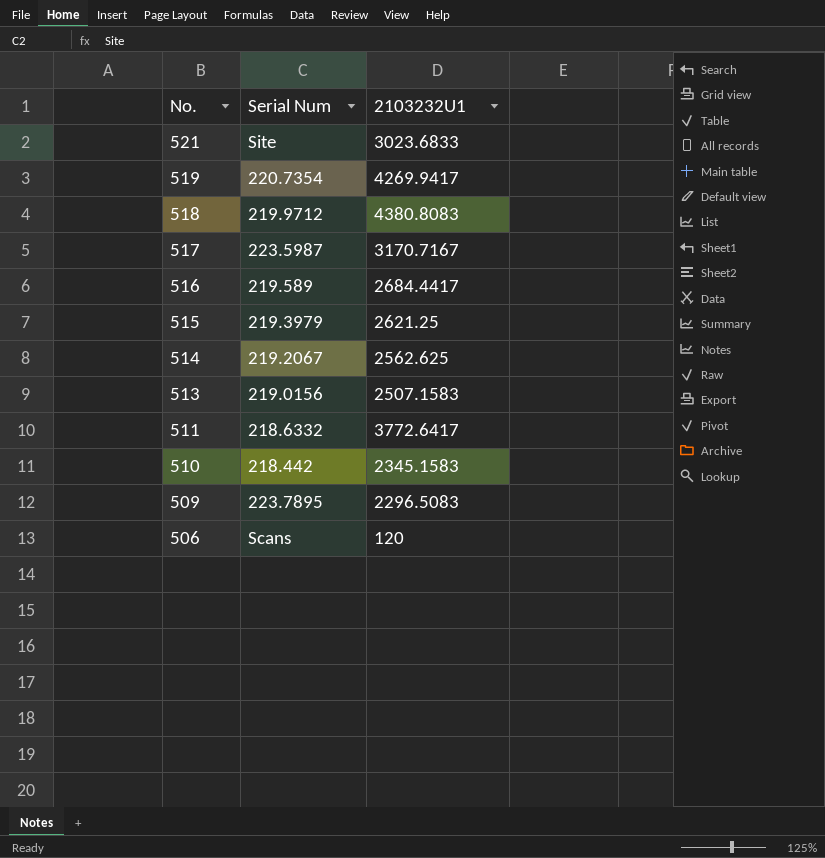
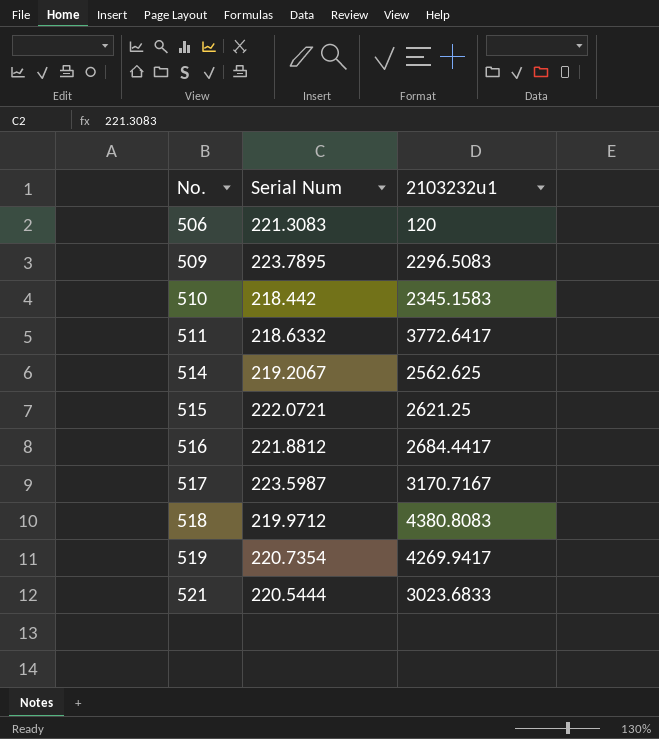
row order: No. descending -> No. ascending
column name: 2103232U1 -> 2103232u1
row 513: 219.0156 | 2507.1583 -> none
506 | Serial Num: Scans -> 221.3083
515 | Serial Num: 219.3979 -> 222.0721
516 | Serial Num: 219.589 -> 221.8812
521 | Serial Num: Site -> 220.5444

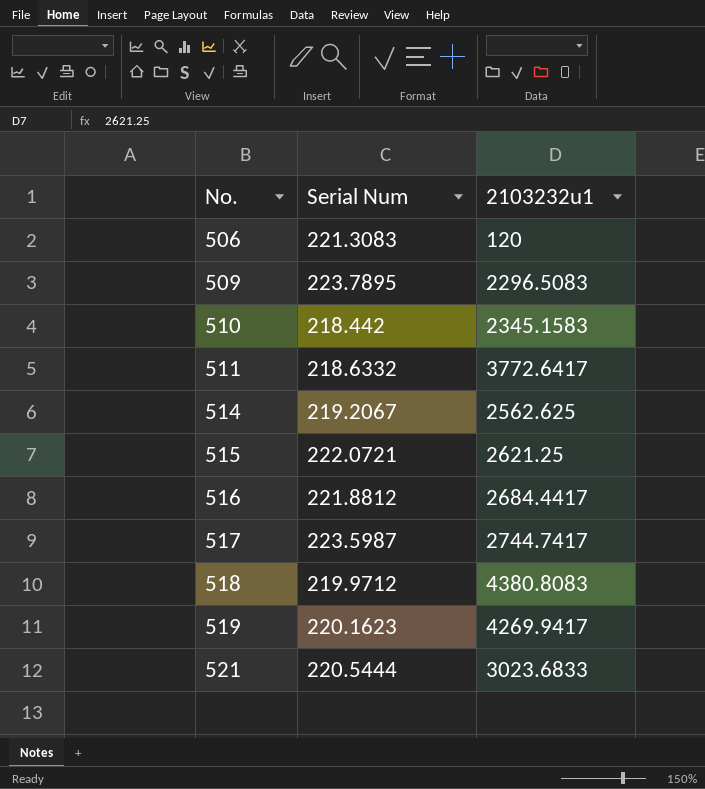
517 | 2103232u1: 3170.7167 -> 2744.7417
519 | Serial Num: 220.7354 -> 220.1623

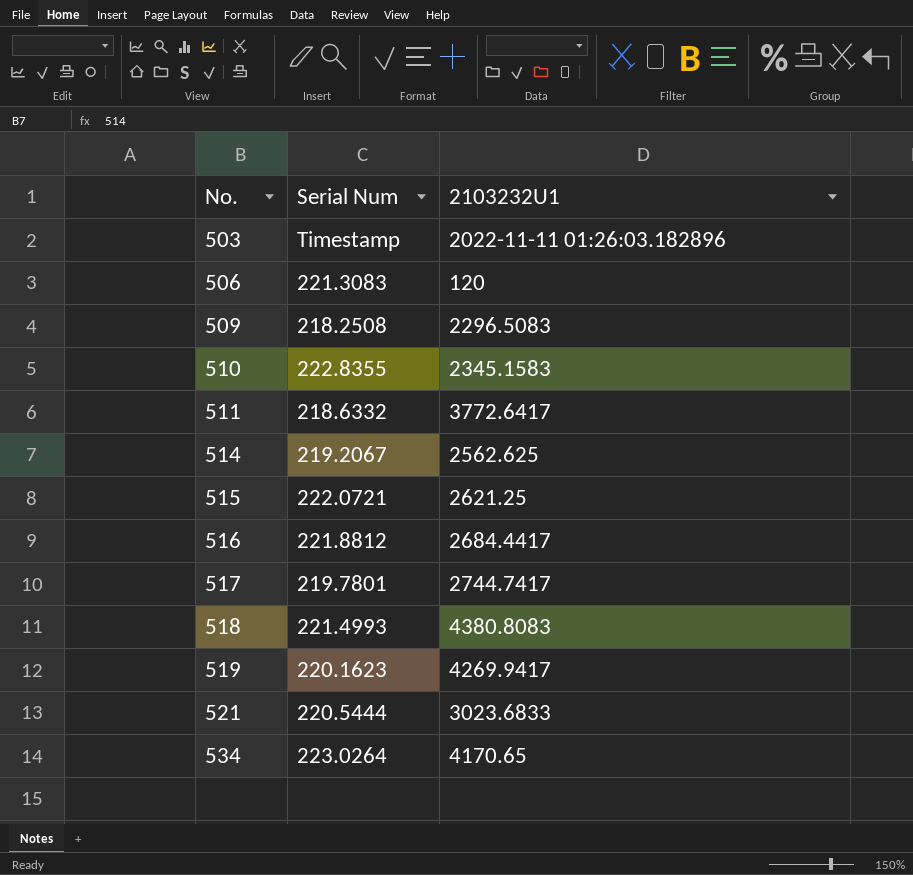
column name: 2103232u1 -> 2103232U1
row 503: none -> Timestamp | 2022-11-11 01:26:03.182896
509 | Serial Num: 223.7895 -> 218.2508
510 | Serial Num: 218.442 -> 222.8355
517 | Serial Num: 223.5987 -> 219.7801
518 | Serial Num: 219.9712 -> 221.4993
row 534: none -> 223.0264 | 4170.65

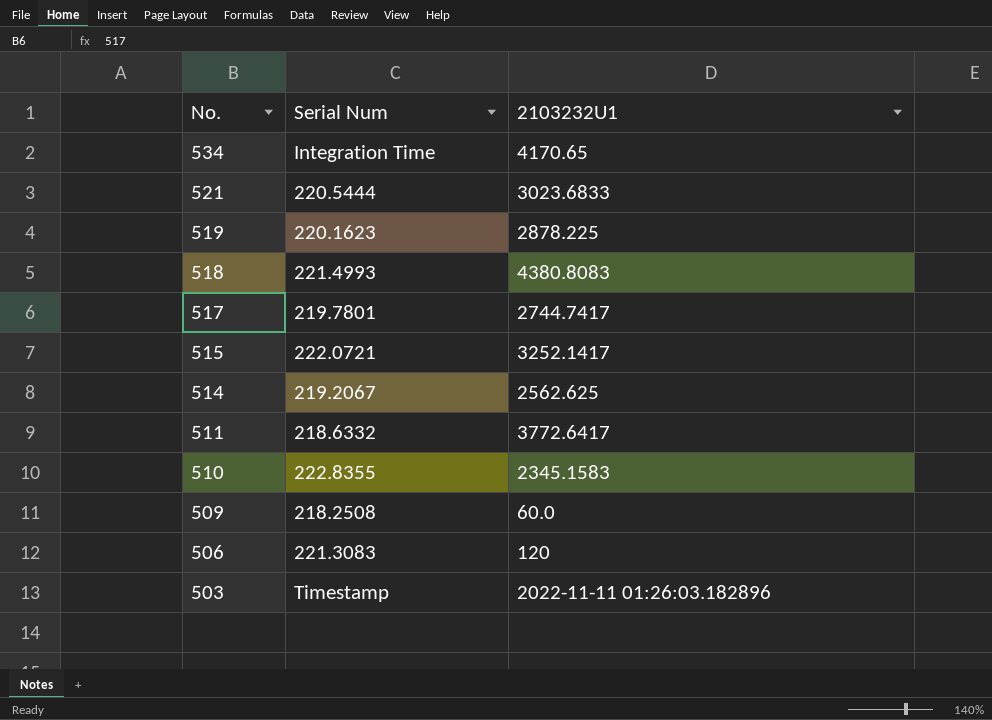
row order: No. ascending -> No. descending
row 516: 221.8812 | 2684.4417 -> none
534 | Serial Num: 223.0264 -> Integration Time
519 | 2103232U1: 4269.9417 -> 2878.225
515 | 2103232U1: 2621.25 -> 3252.1417
509 | 2103232U1: 2296.5083 -> 60.0

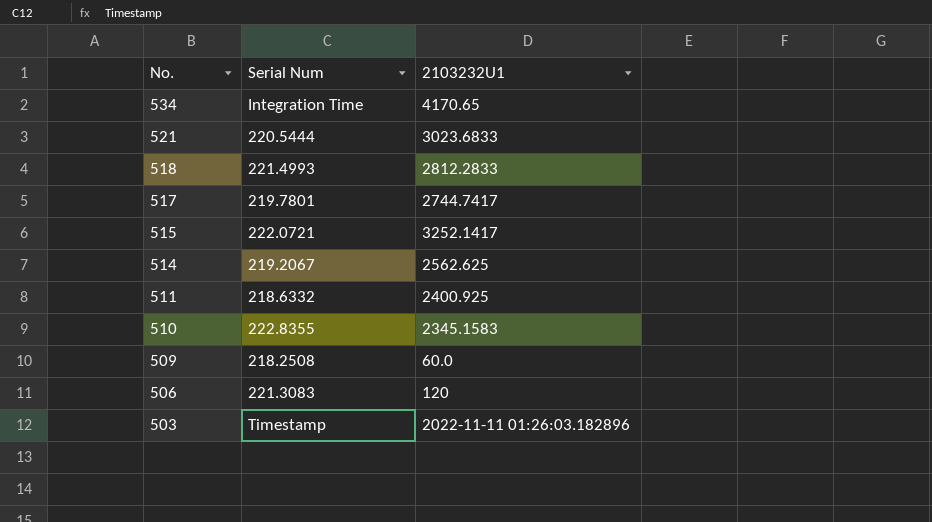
row 519: 220.1623 | 2878.225 -> none
518 | 2103232U1: 4380.8083 -> 2812.2833
511 | 2103232U1: 3772.6417 -> 2400.925

